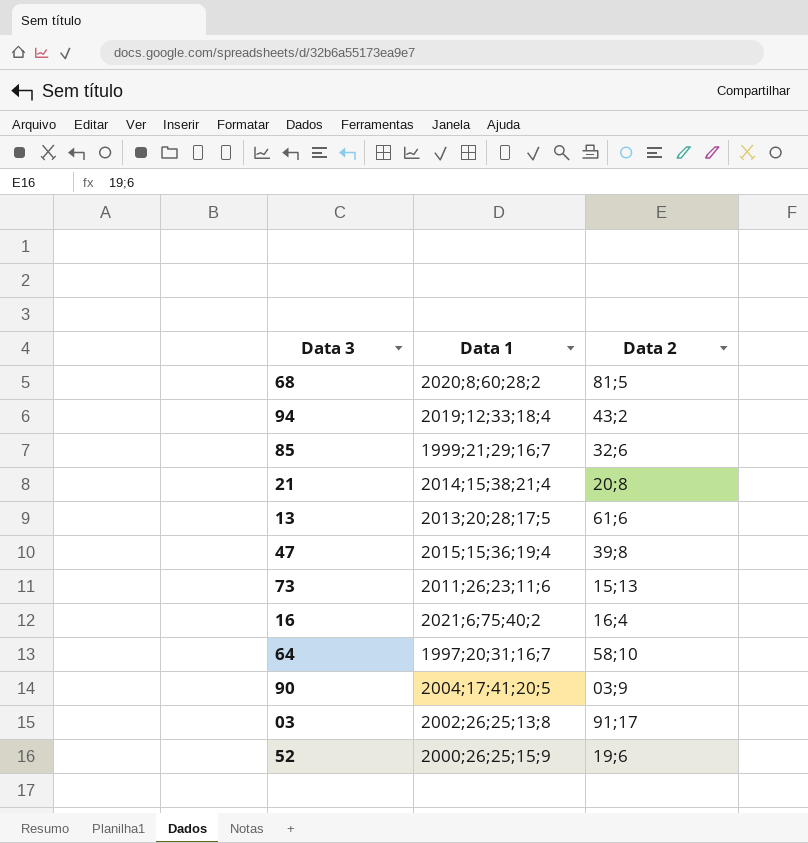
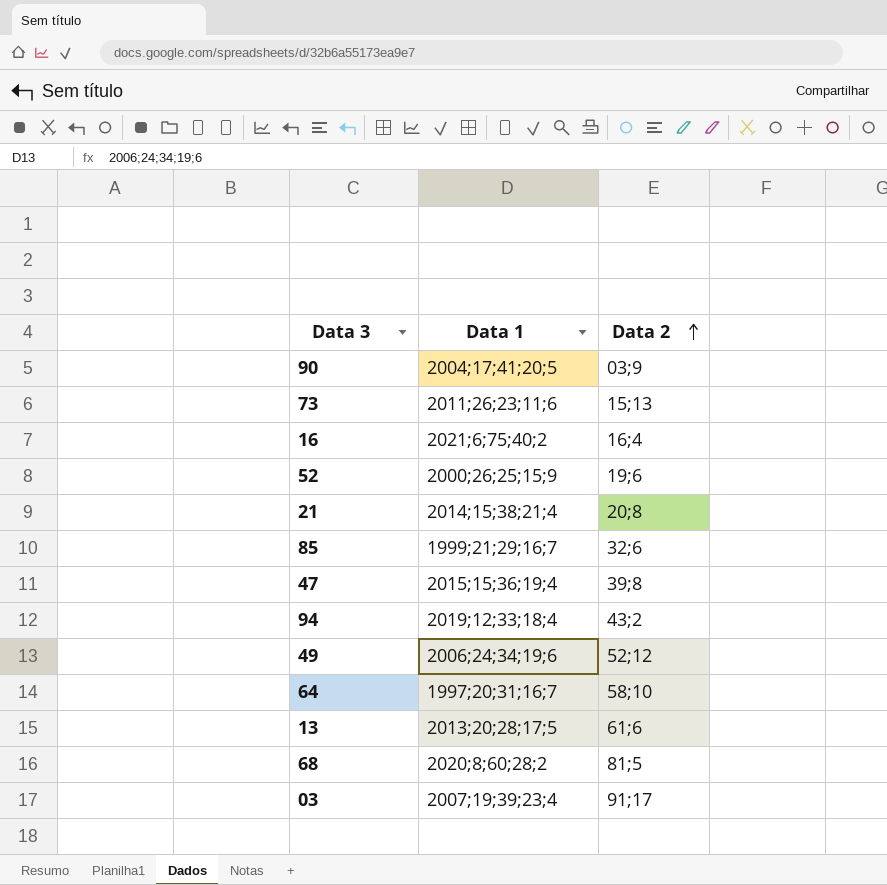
row order: none -> Data 2 ascending
row 49: none -> 2006;24;34;19;6 | 52;12
03 | Data 1: 2002;26;25;13;8 -> 2007;19;39;23;4

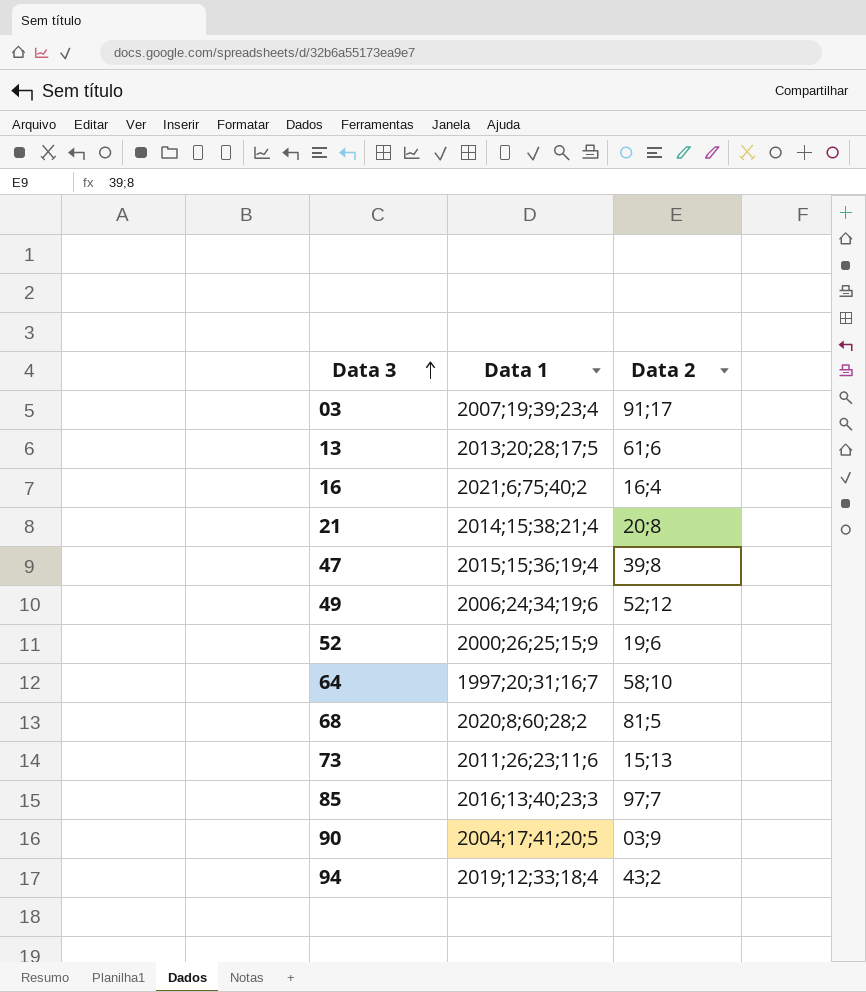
row order: Data 2 ascending -> Data 3 ascending
85 | Data 1: 1999;21;29;16;7 -> 2016;13;40;23;3
85 | Data 2: 32;6 -> 97;7

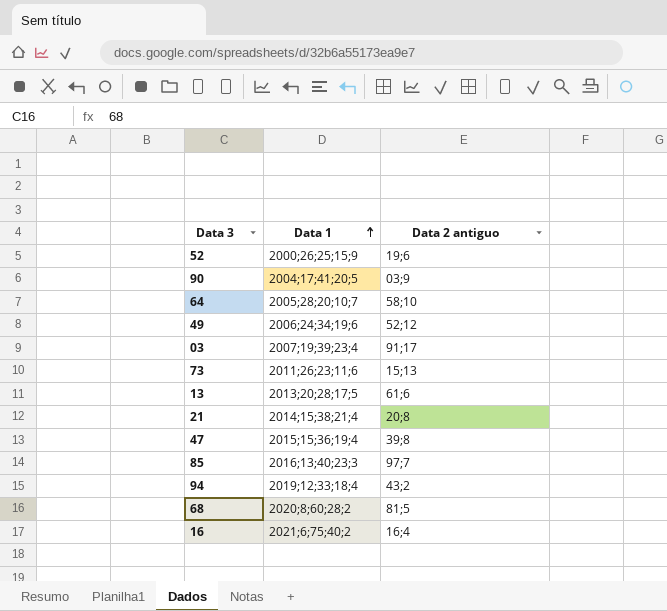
row order: Data 3 ascending -> Data 1 ascending
column name: Data 2 -> Data 2 antiguo
64 | Data 1: 1997;20;31;16;7 -> 2005;28;20;10;7

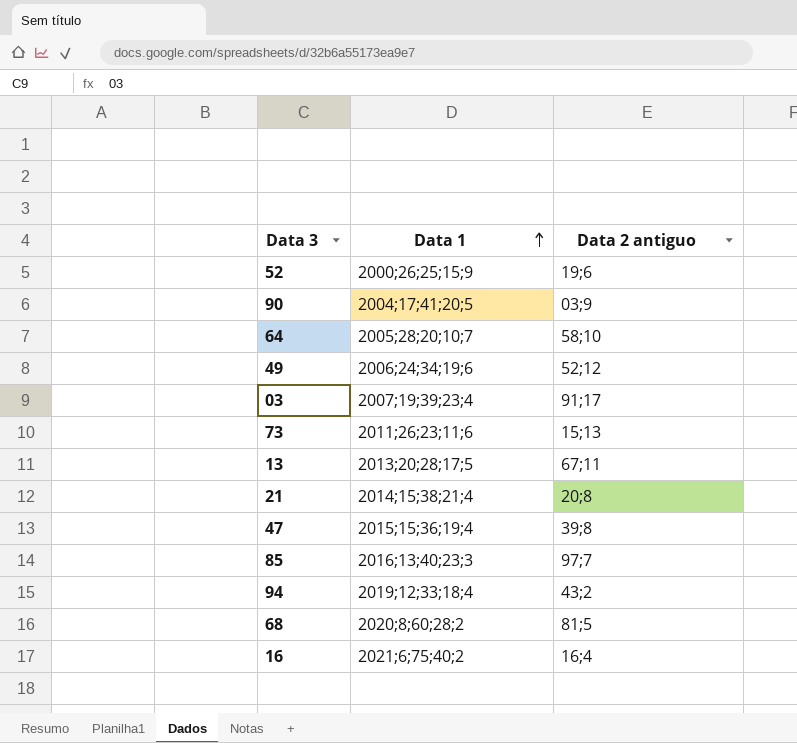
13 | Data 2 antiguo: 61;6 -> 67;11

